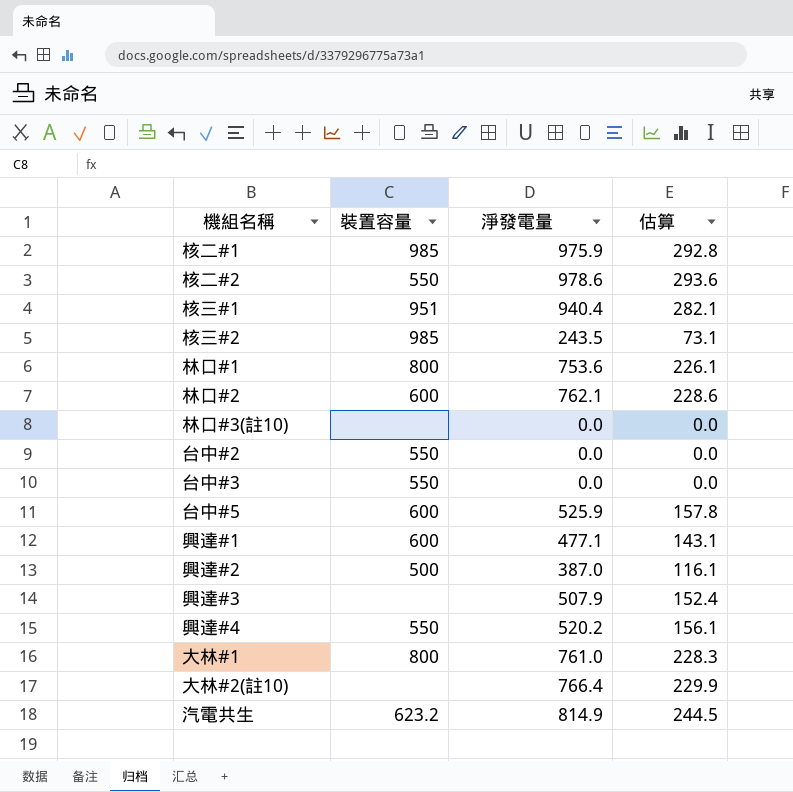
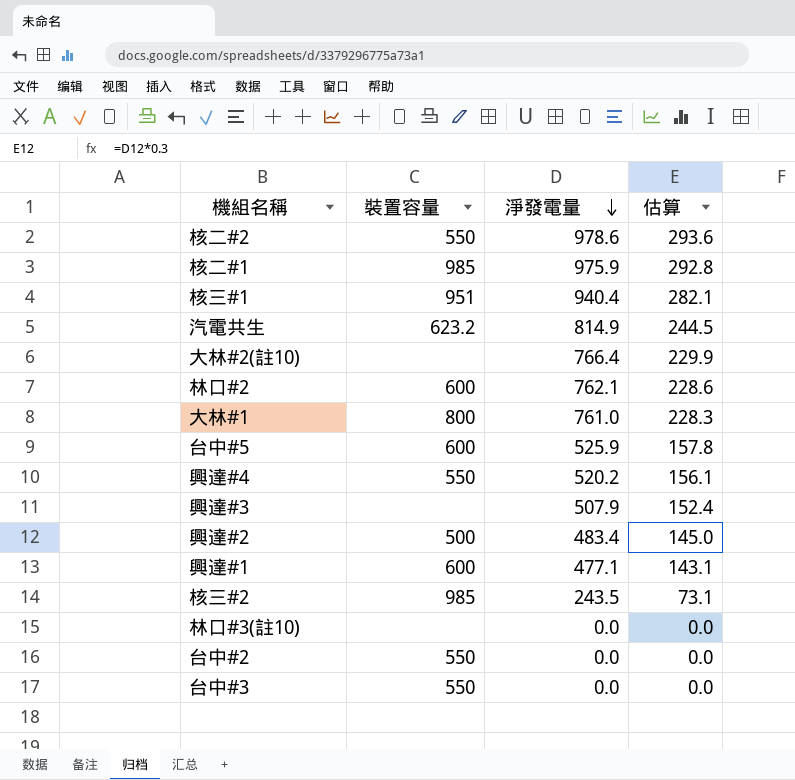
row order: none -> 淨發電量 descending
row 林口#1: 800 | 753.6 | 226.1 -> none
興達#2 | 淨發電量: 387.0 -> 483.4
興達#2 | 估算: 116.1 -> 145.0

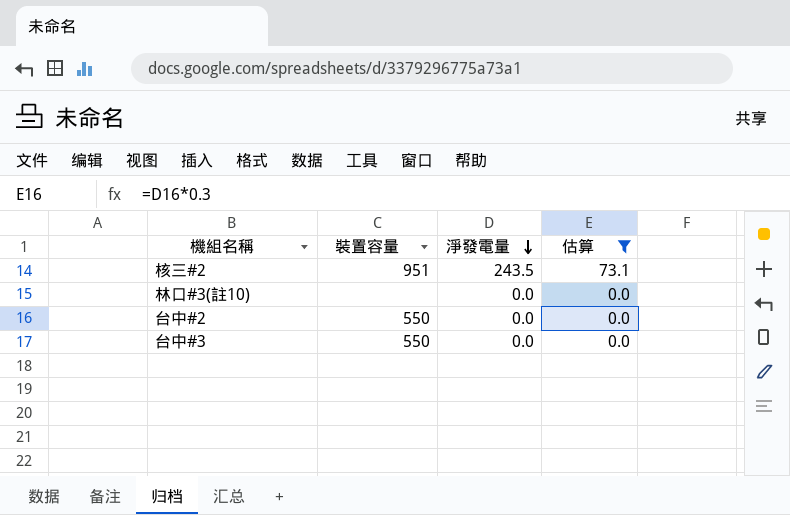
filter: none -> 估算 <= 73.1
核三#2 | 裝置容量: 985 -> 951

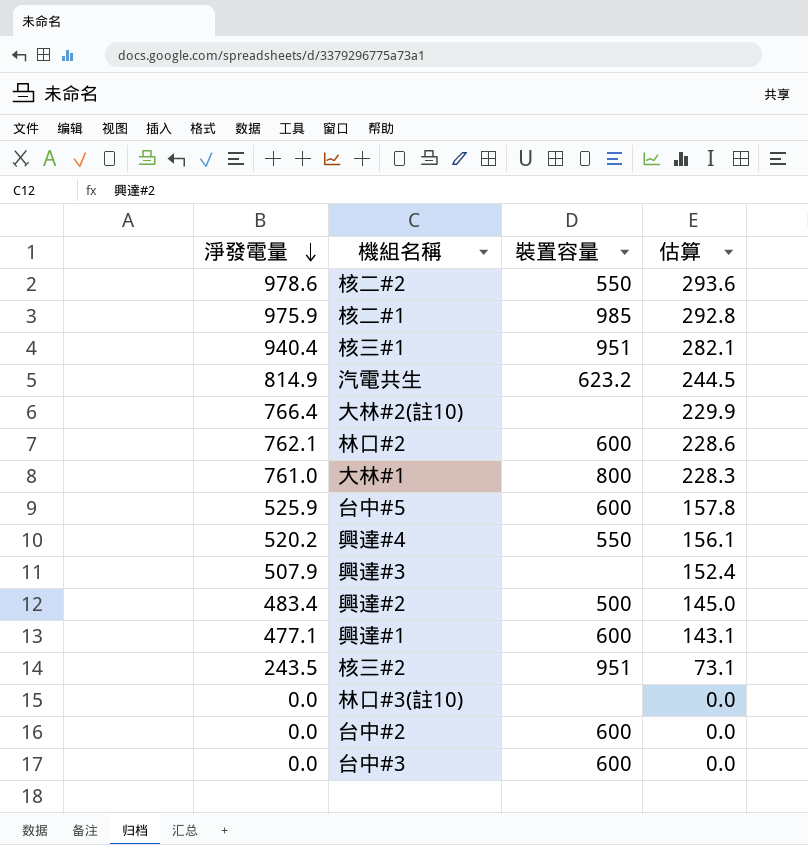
filter: 估算 <= 73.1 -> none
column 淨發電量 | position: 3 -> 1
台中#2 | 裝置容量: 550 -> 600
台中#3 | 裝置容量: 550 -> 600

